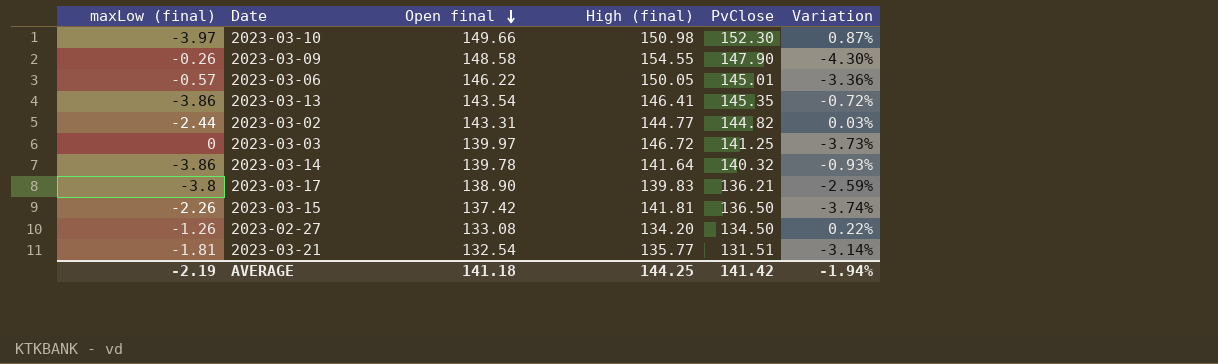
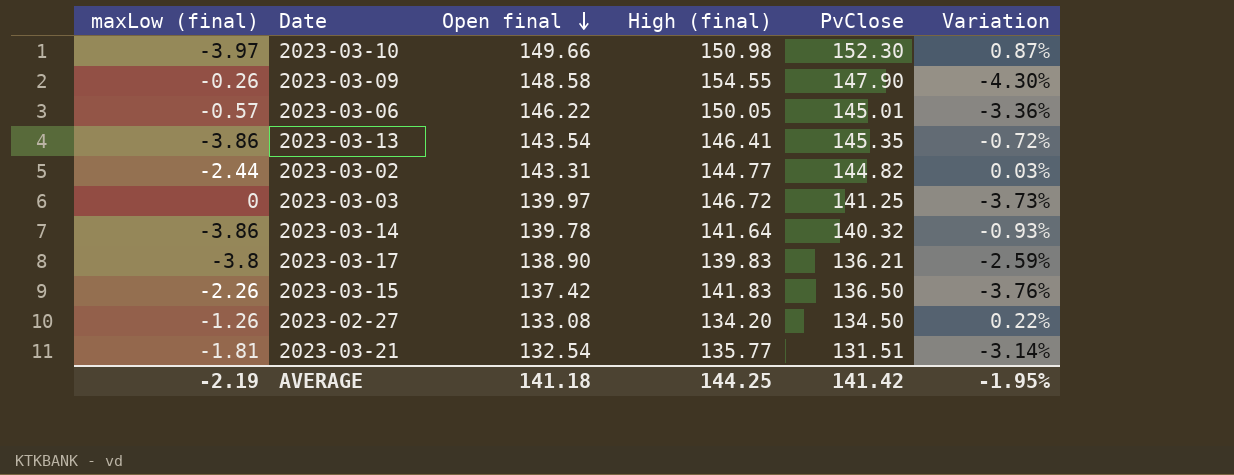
2023-03-15 | High (final): 141.81 -> 141.83
2023-03-15 | Variation: -3.74% -> -3.76%
AVERAGE | Variation: -1.94% -> -1.95%

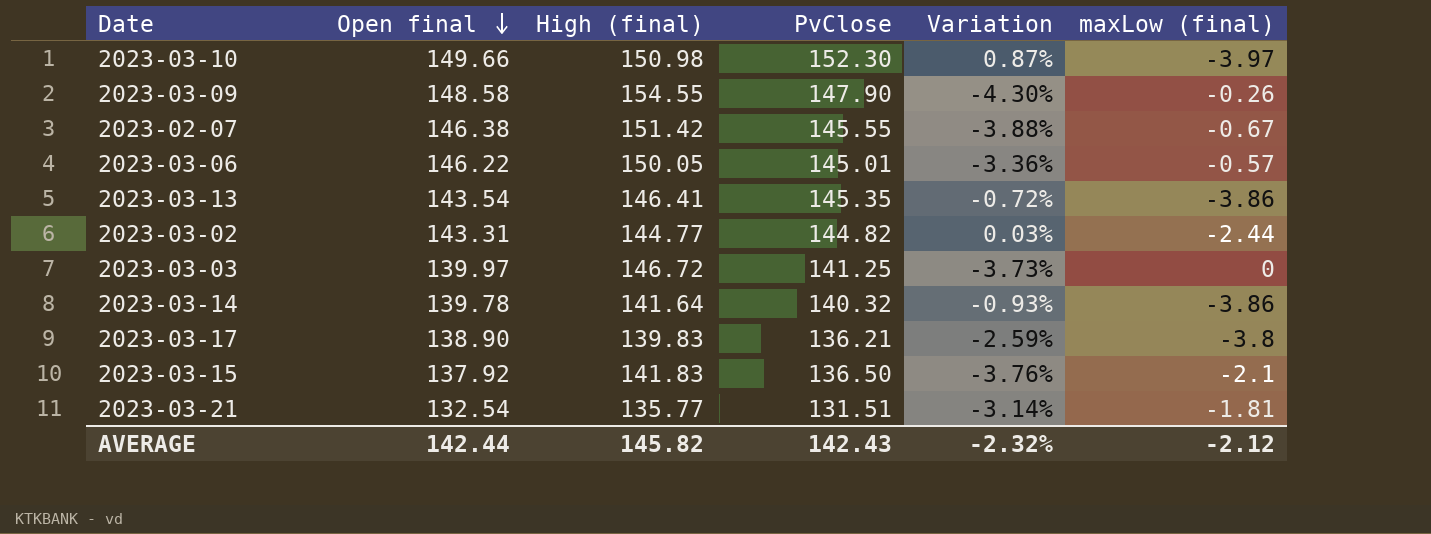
column maxLow (final) | position: 1 -> 6
row 2023-02-27: -1.26 | 133.08 | 134.20 | 134.50 | 0.22% -> none
row 2023-02-07: none -> 146.38 | 151.42 | 145.55 | -3.88% | -0.67
2023-03-15 | Open final: 137.42 -> 137.92
2023-03-15 | maxLow (final): -2.26 -> -2.1
AVERAGE | Open final: 141.18 -> 142.44
AVERAGE | High (final): 144.25 -> 145.82
AVERAGE | PvClose: 141.42 -> 142.43
AVERAGE | Variation: -1.95% -> -2.32%
AVERAGE | maxLow (final): -2.19 -> -2.12

